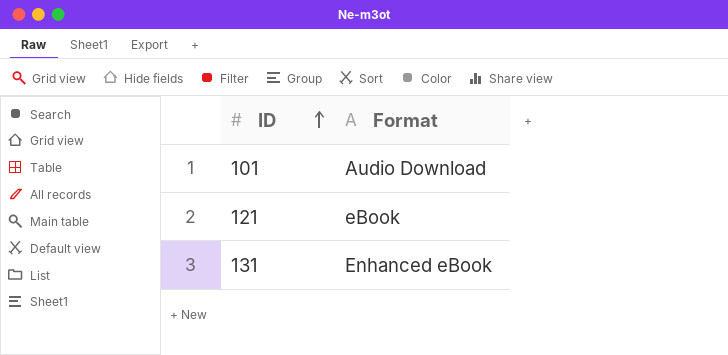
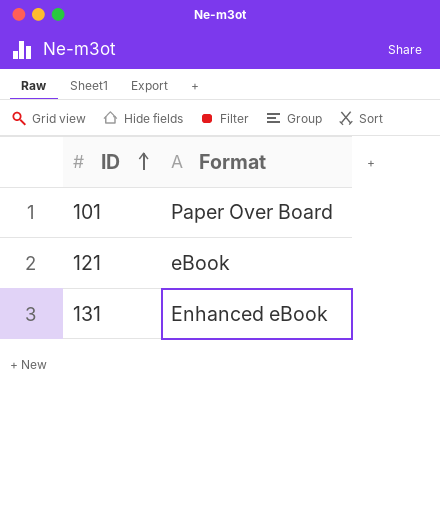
101 | Format: Audio Download -> Paper Over Board

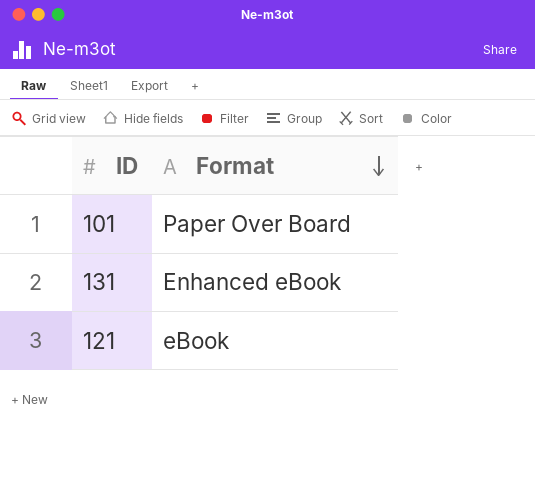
row order: ID ascending -> Format descending

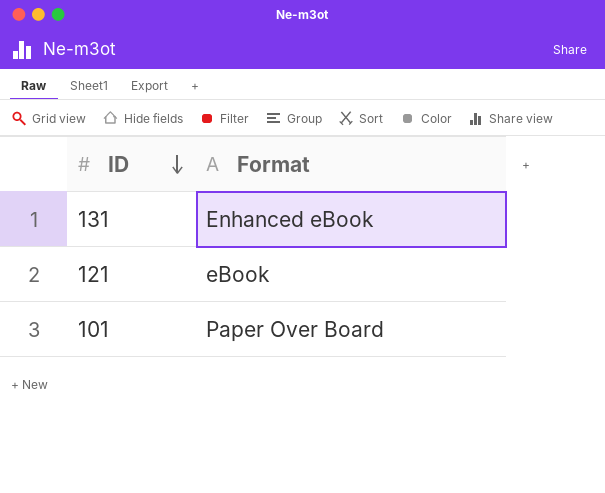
row order: Format descending -> ID descending

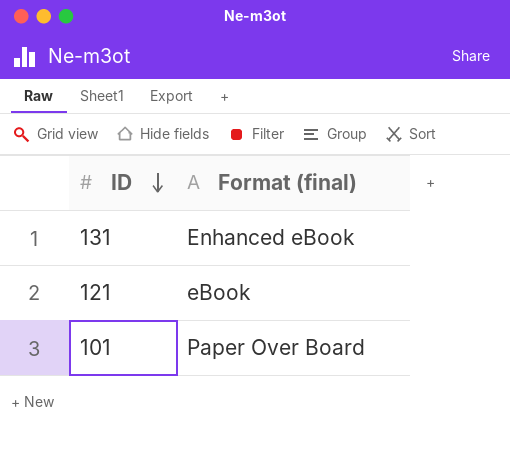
column name: Format -> Format (final)

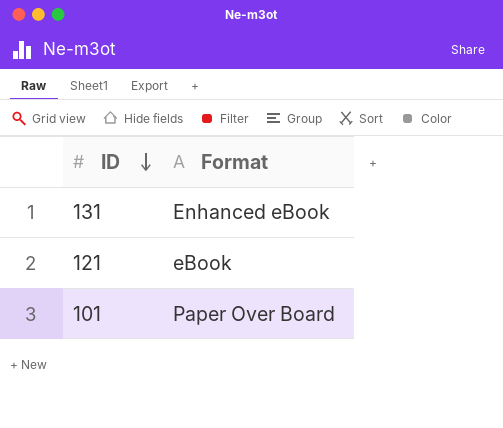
column name: Format (final) -> Format

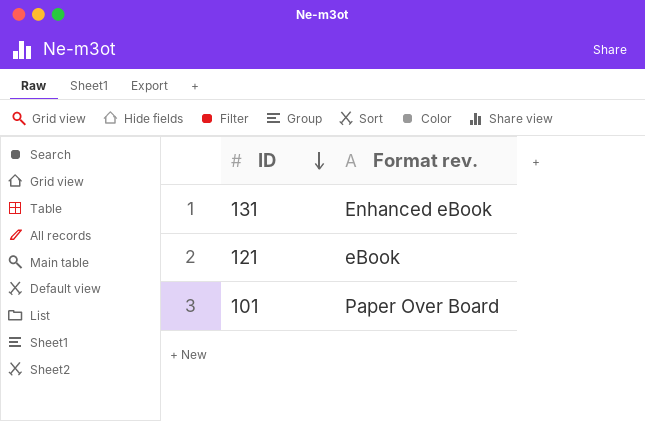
column name: Format -> Format rev.

